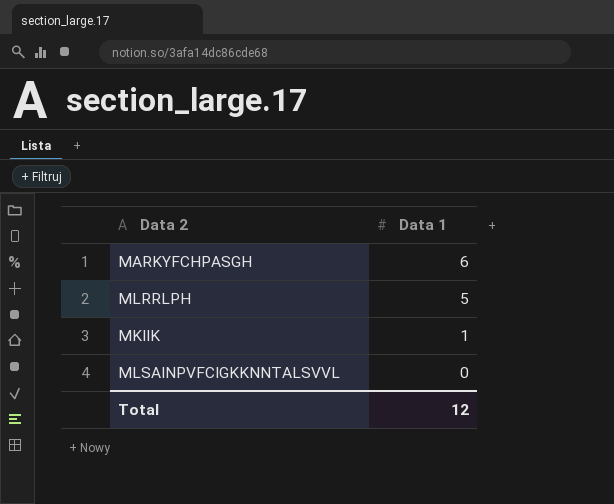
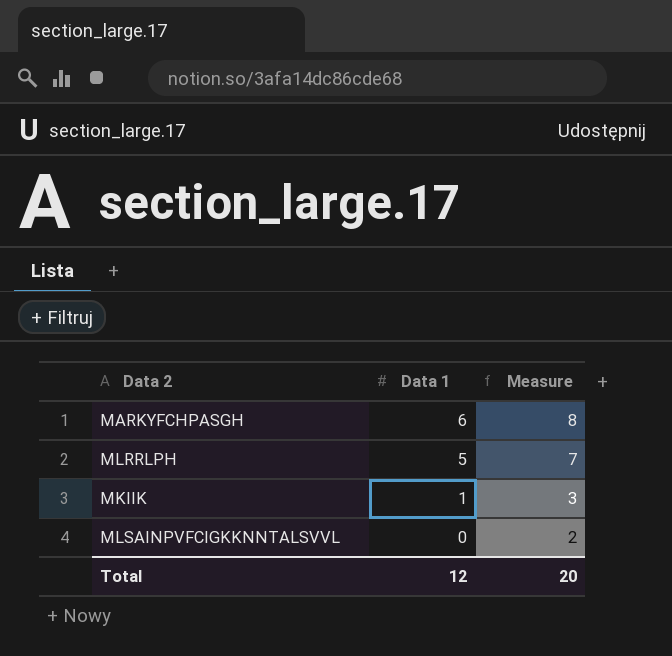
column Measure | formula: none -> [Data 1] + 2

